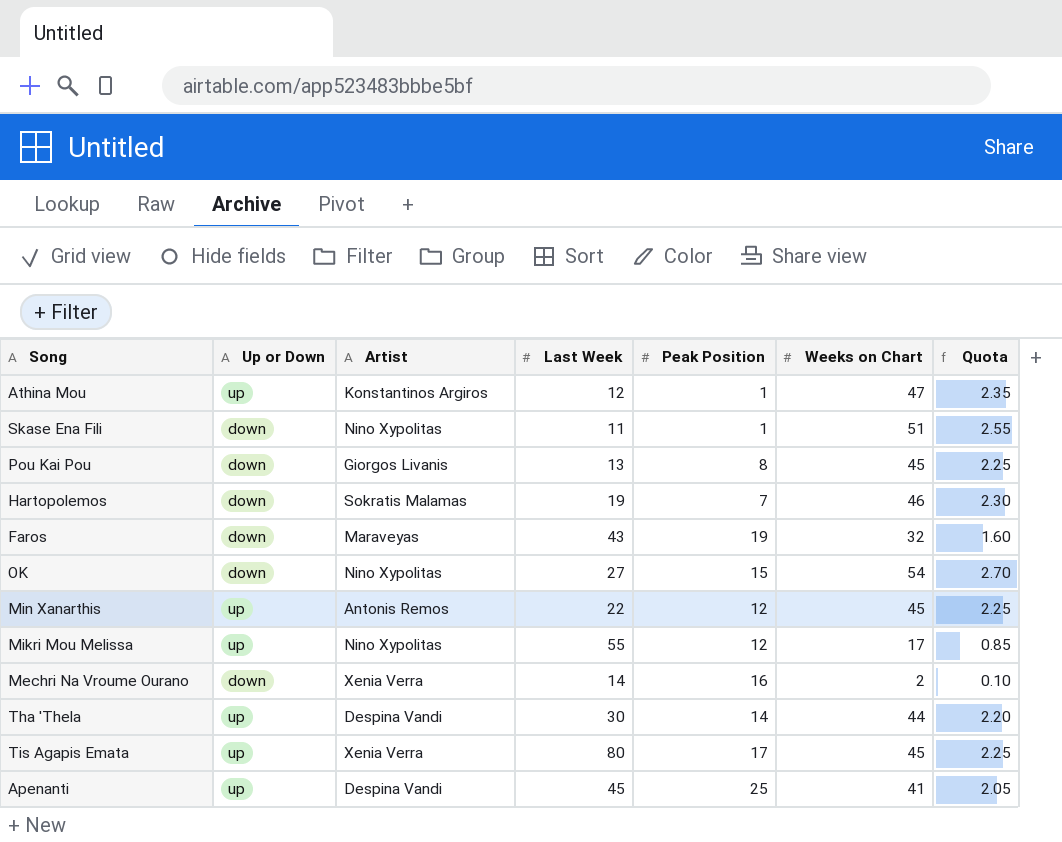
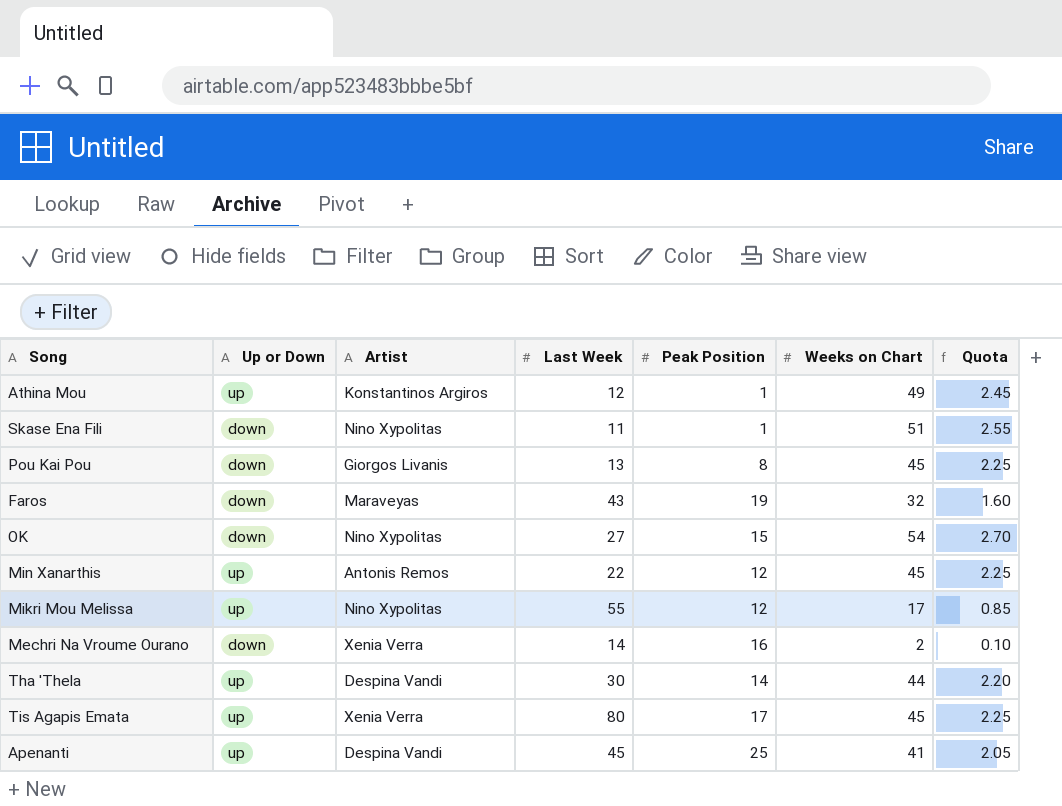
row Hartopolemos: down | Sokratis Malamas | 19 | 7 | 46 | 2.30 -> none
Athina Mou | Weeks on Chart: 47 -> 49
Athina Mou | Quota: 2.35 -> 2.45

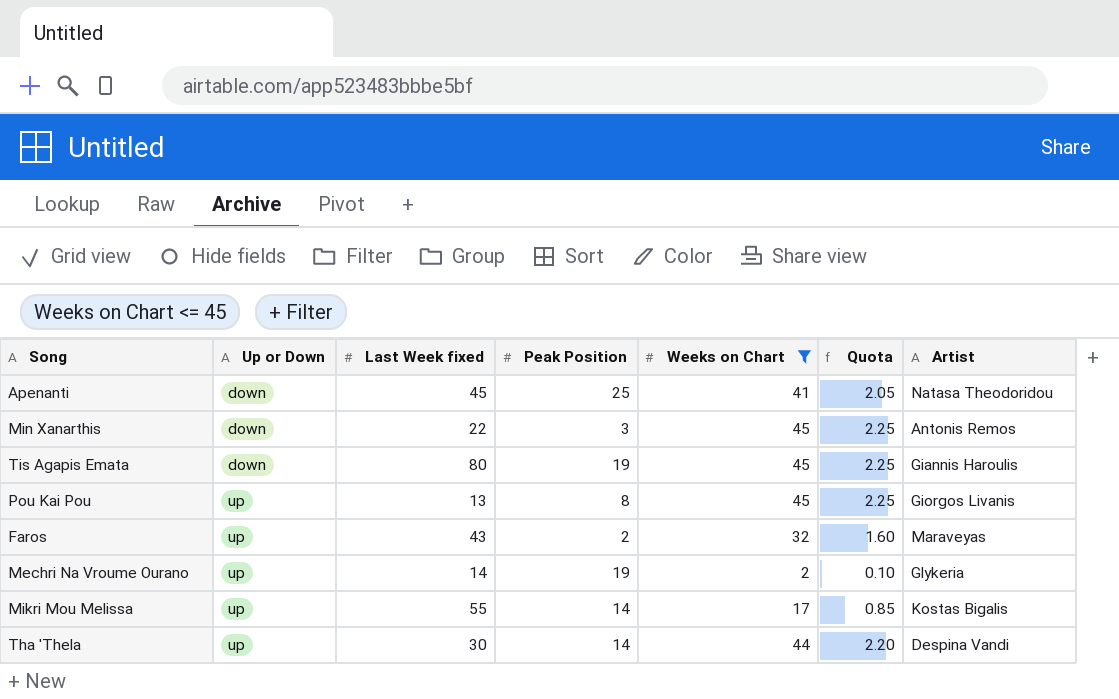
filter: none -> Weeks on Chart <= 45
row order: none -> Up or Down ascending
column name: Last Week -> Last Week fixed
column Artist | position: 3 -> 7
Apenanti | Up or Down: up -> down
Apenanti | Artist: Despina Vandi -> Natasa Theodoridou
Min Xanarthis | Up or Down: up -> down
Min Xanarthis | Peak Position: 12 -> 3
Tis Agapis Emata | Up or Down: up -> down
Tis Agapis Emata | Peak Position: 17 -> 19
Tis Agapis Emata | Artist: Xenia Verra -> Giannis Haroulis
Pou Kai Pou | Up or Down: down -> up
Faros | Up or Down: down -> up
Faros | Peak Position: 19 -> 2
Mechri Na Vroume Ourano | Up or Down: down -> up
Mechri Na Vroume Ourano | Peak Position: 16 -> 19
Mechri Na Vroume Ourano | Artist: Xenia Verra -> Glykeria
Mikri Mou Melissa | Peak Position: 12 -> 14
Mikri Mou Melissa | Artist: Nino Xypolitas -> Kostas Bigalis

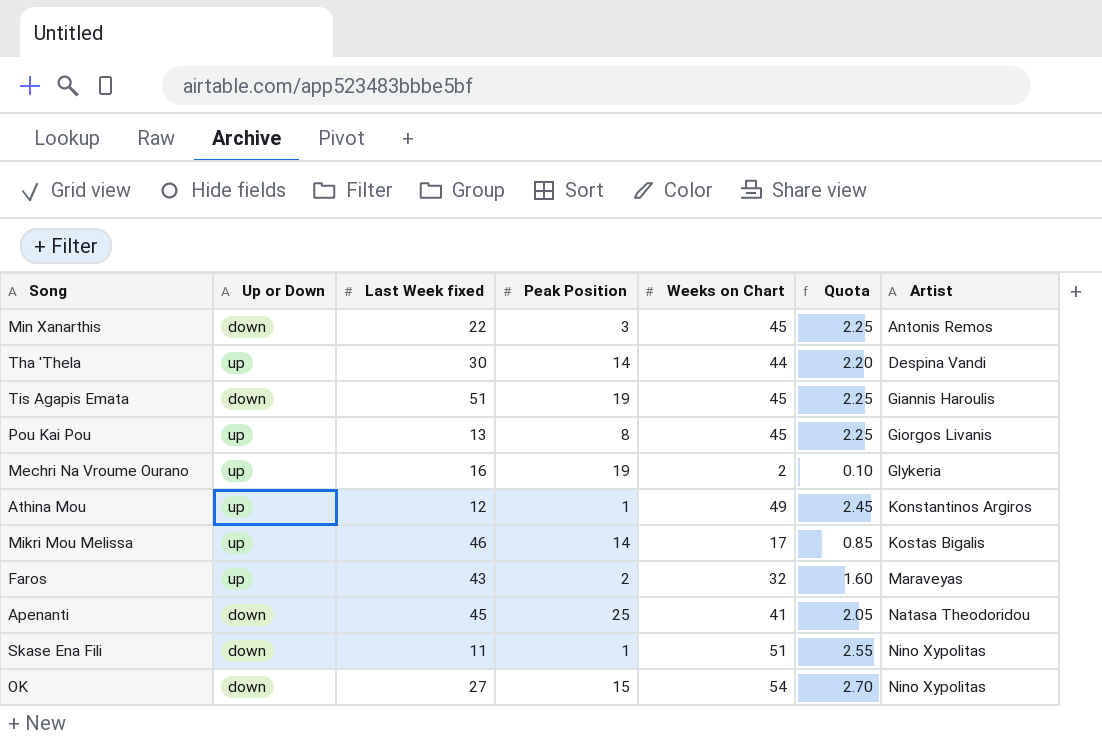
filter: Weeks on Chart <= 45 -> none
row order: Up or Down ascending -> Artist ascending
Tis Agapis Emata | Last Week fixed: 80 -> 51
Mechri Na Vroume Ourano | Last Week fixed: 14 -> 16
Mikri Mou Melissa | Last Week fixed: 55 -> 46

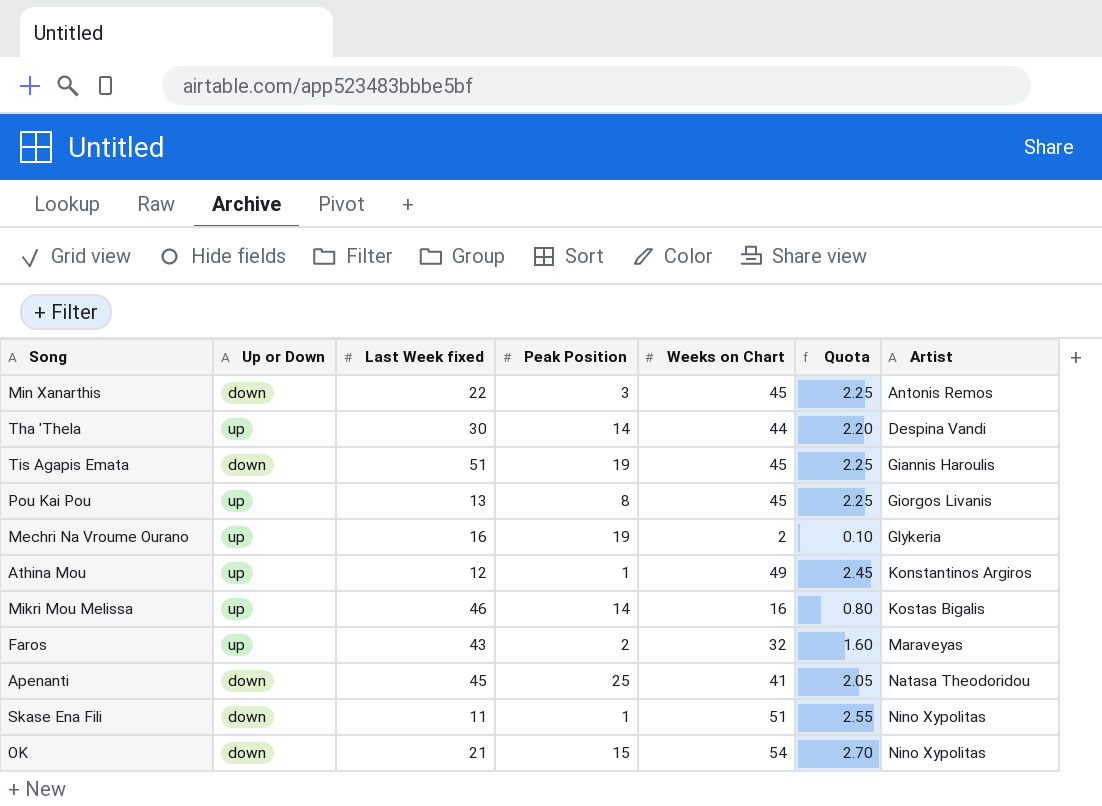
Mikri Mou Melissa | Weeks on Chart: 17 -> 16
Mikri Mou Melissa | Quota: 0.85 -> 0.80
OK | Last Week fixed: 27 -> 21

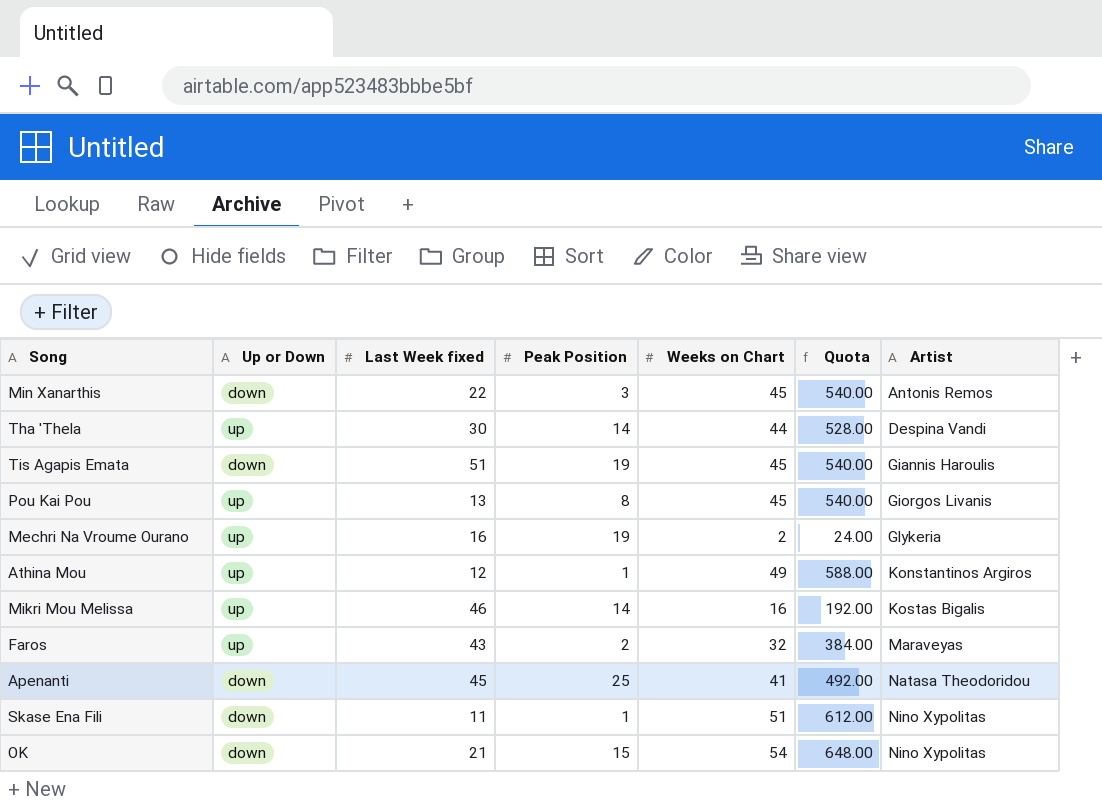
column Quota | formula: [Weeks on Chart] * 0.05 -> [Weeks on Chart] * 12

